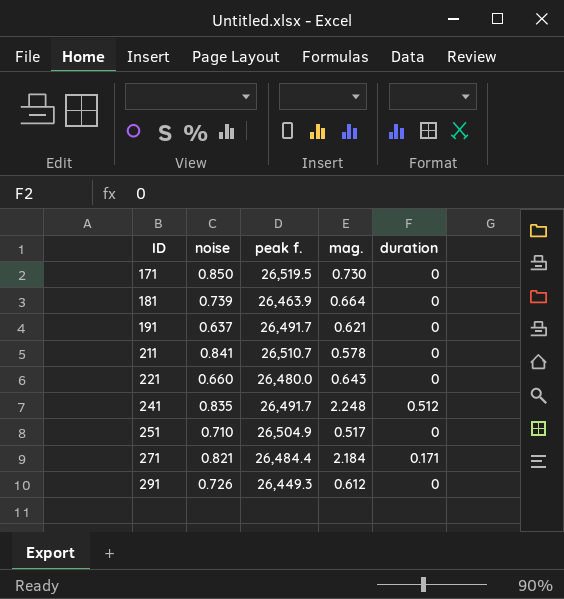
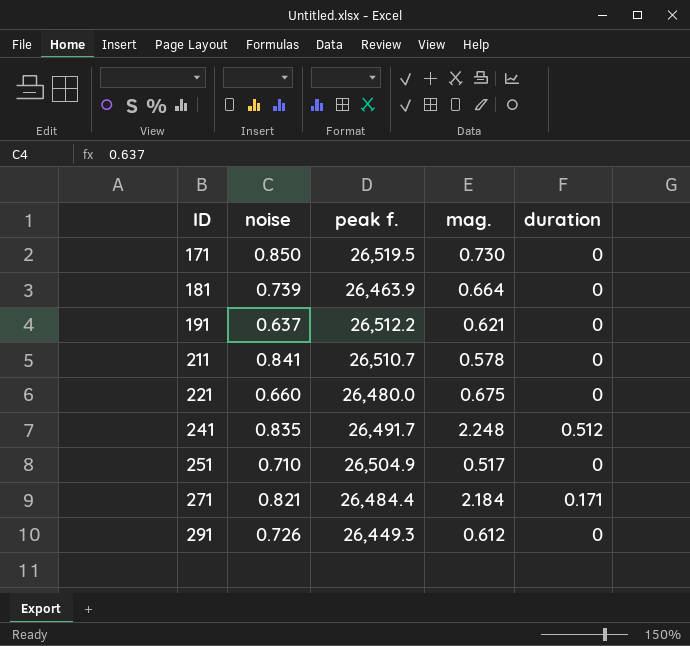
191 | peak f.: 26,491.7 -> 26,512.2
221 | mag.: 0.643 -> 0.675

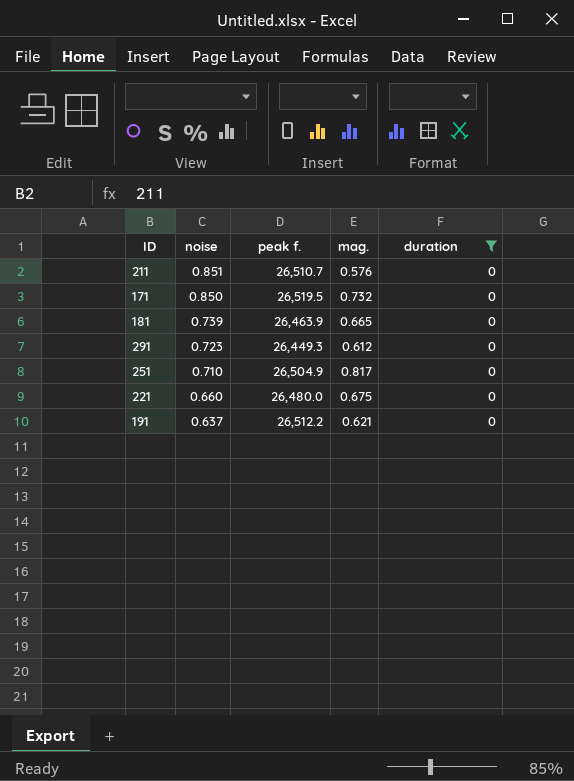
filter: none -> duration = 0
row order: ID ascending -> noise descending
211 | noise: 0.841 -> 0.851
211 | mag.: 0.578 -> 0.576
171 | mag.: 0.730 -> 0.732
181 | mag.: 0.664 -> 0.665
291 | noise: 0.726 -> 0.723
251 | mag.: 0.517 -> 0.817

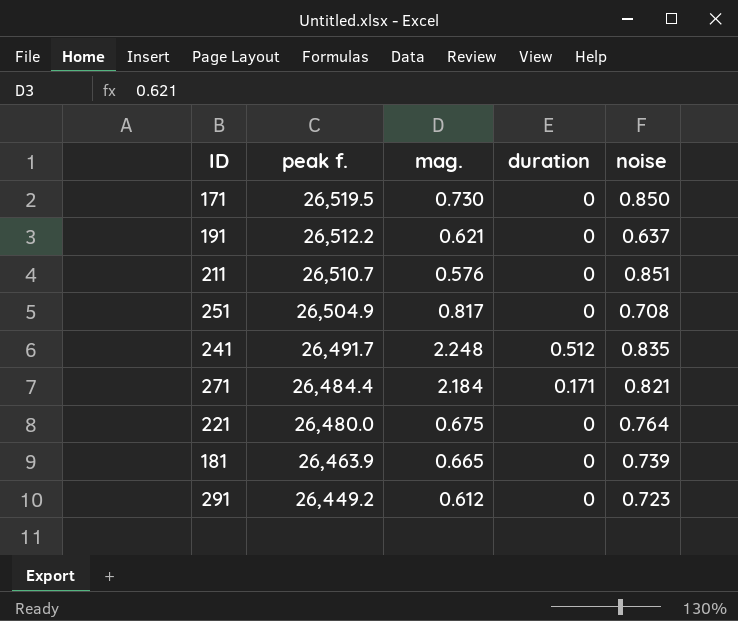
filter: duration = 0 -> none
row order: noise descending -> peak f. descending
column noise | position: 2 -> 5
171 | mag.: 0.732 -> 0.730
251 | noise: 0.710 -> 0.708
221 | noise: 0.660 -> 0.764
291 | peak f.: 26,449.3 -> 26,449.2

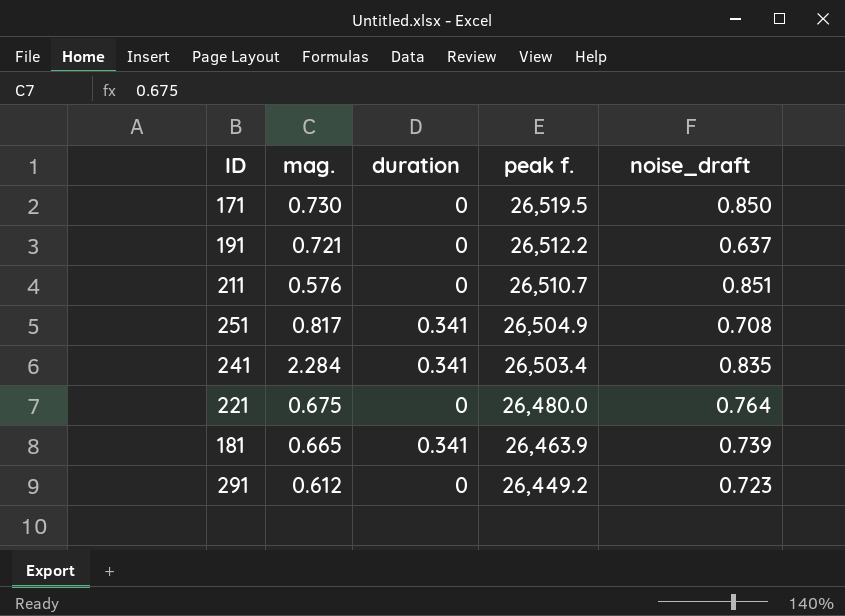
column peak f. | position: 2 -> 4
column name: noise -> noise_draft
row 271: 26,484.4 | 2.184 | 0.171 | 0.821 -> none
191 | mag.: 0.621 -> 0.721
251 | duration: 0 -> 0.341
241 | mag.: 2.248 -> 2.284
241 | duration: 0.512 -> 0.341
241 | peak f.: 26,491.7 -> 26,503.4
181 | duration: 0 -> 0.341

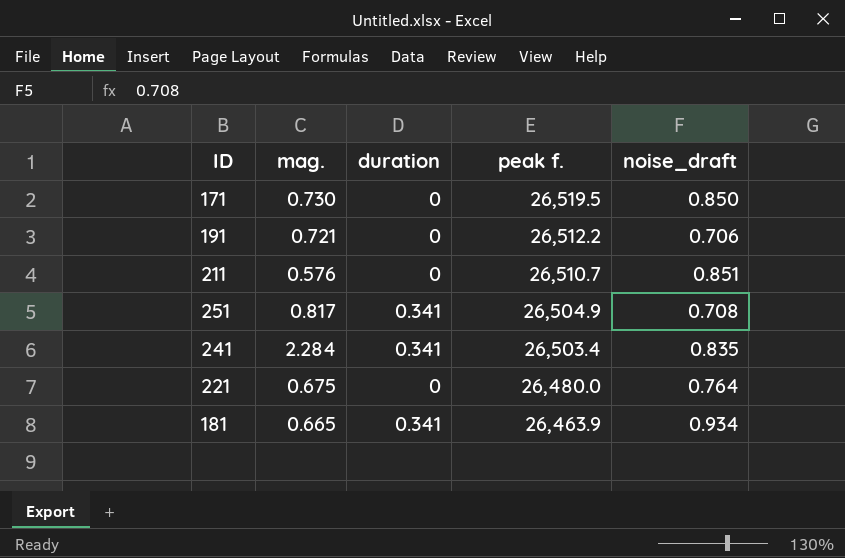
row 291: 0.612 | 0 | 26,449.2 | 0.723 -> none
191 | noise_draft: 0.637 -> 0.706
181 | noise_draft: 0.739 -> 0.934

